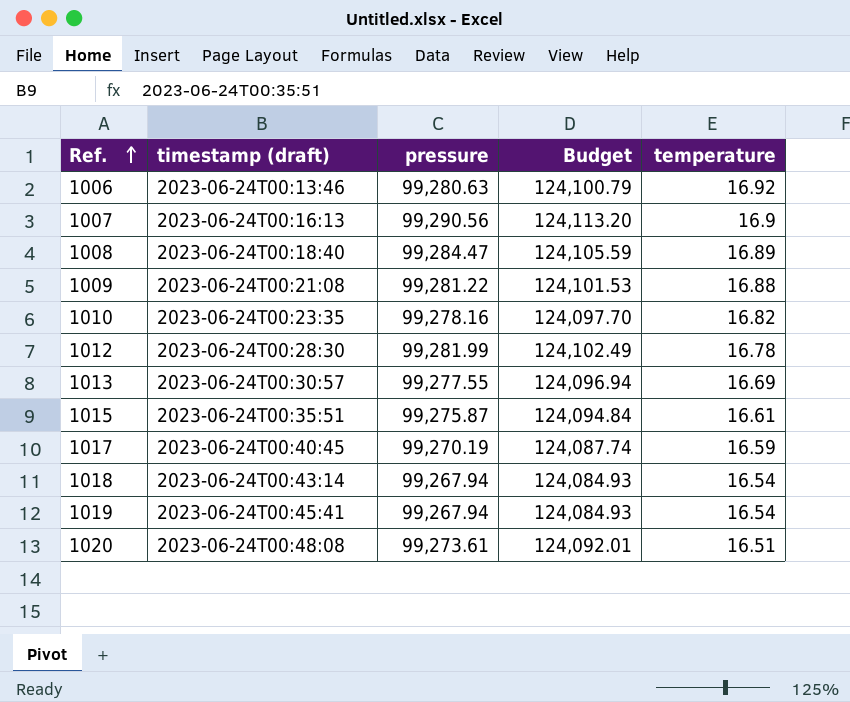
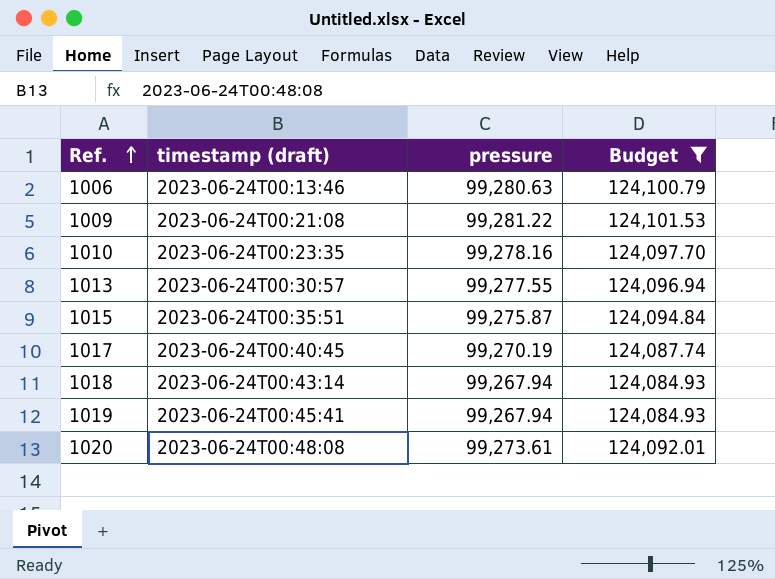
filter: none -> Budget <= 124,101.53
column temperature | position: 5 -> none

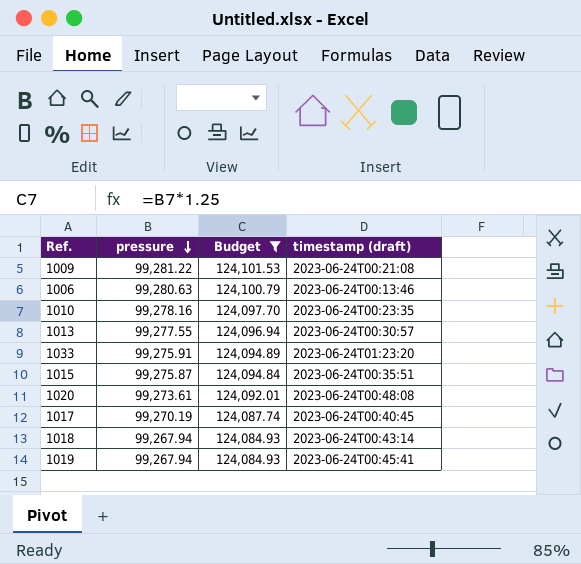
row order: Ref. ascending -> pressure descending
column timestamp (draft) | position: 2 -> 4
row 1033: none -> 99,275.91 | 124,094.89 | 2023-06-24T01:23:20

